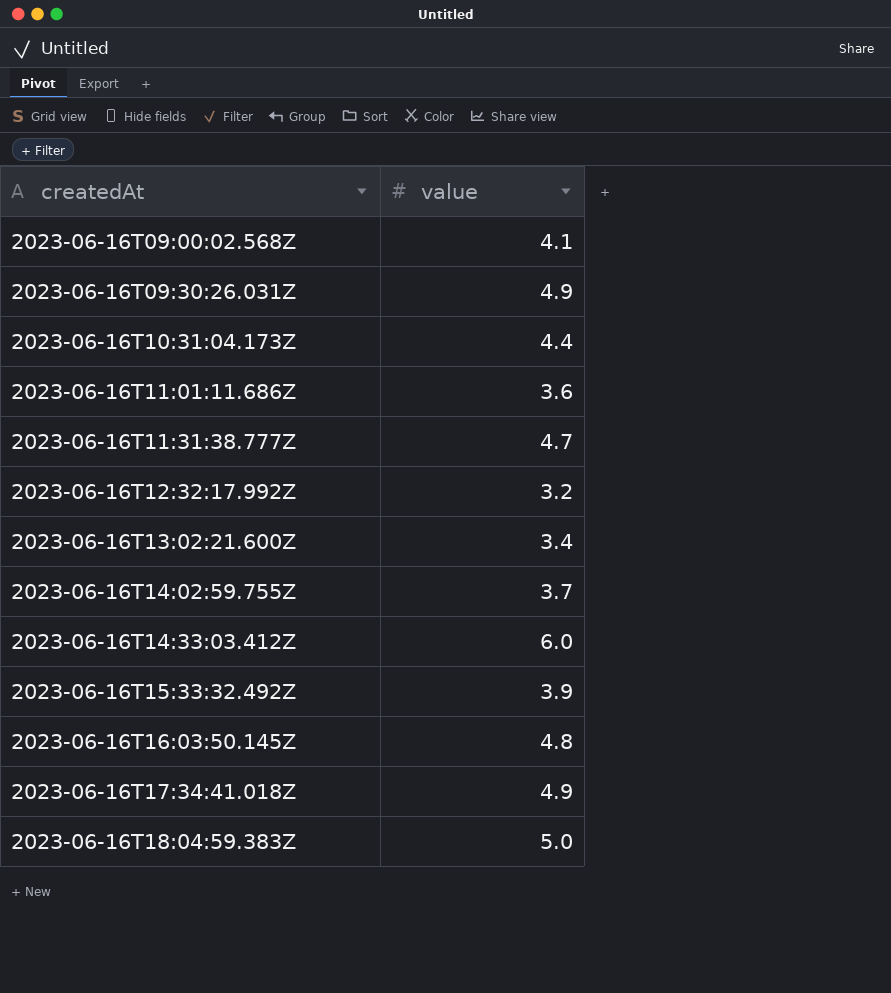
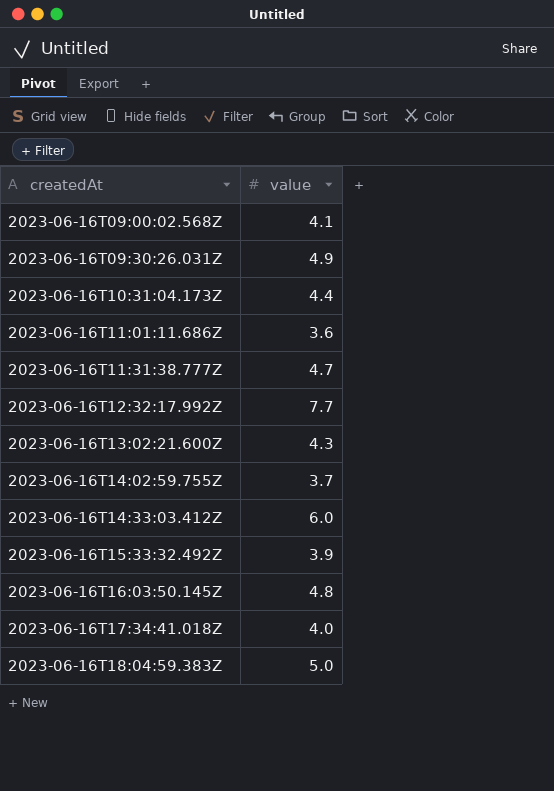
2023-06-16T12:32:17.992Z | value: 3.2 -> 7.7
2023-06-16T13:02:21.600Z | value: 3.4 -> 4.3
2023-06-16T17:34:41.018Z | value: 4.9 -> 4.0

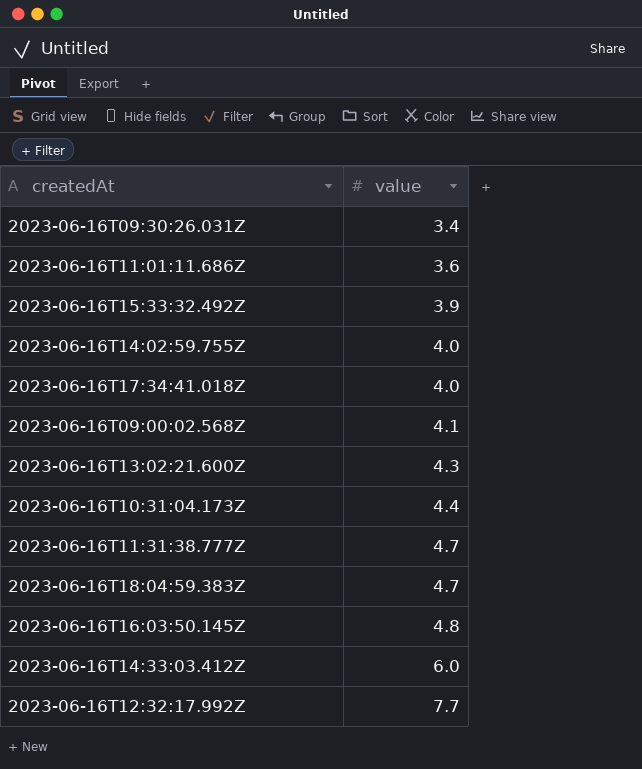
row order: createdAt ascending -> value ascending
2023-06-16T09:30:26.031Z | value: 4.9 -> 3.4
2023-06-16T14:02:59.755Z | value: 3.7 -> 4.0
2023-06-16T18:04:59.383Z | value: 5.0 -> 4.7

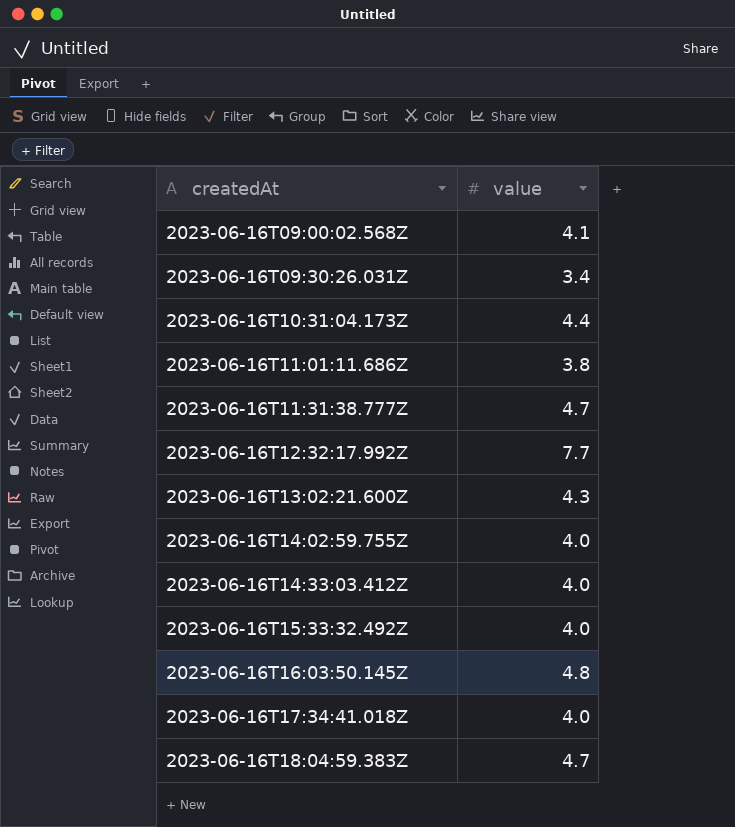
row order: value ascending -> createdAt ascending
2023-06-16T11:01:11.686Z | value: 3.6 -> 3.8
2023-06-16T14:33:03.412Z | value: 6.0 -> 4.0
2023-06-16T15:33:32.492Z | value: 3.9 -> 4.0

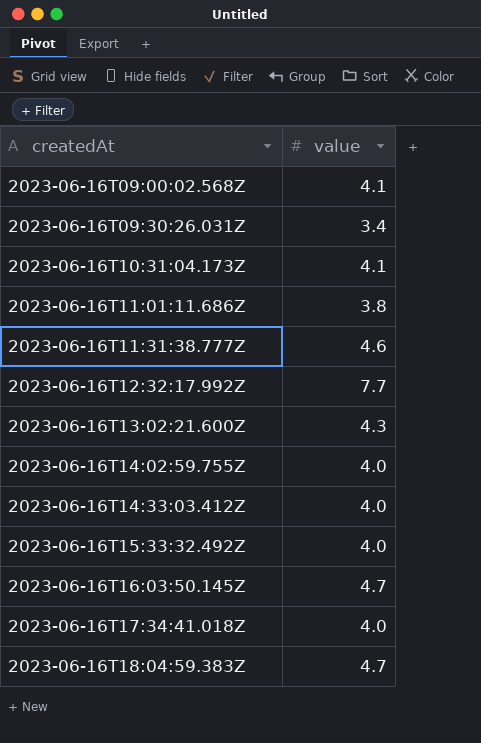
2023-06-16T10:31:04.173Z | value: 4.4 -> 4.1
2023-06-16T11:31:38.777Z | value: 4.7 -> 4.6
2023-06-16T16:03:50.145Z | value: 4.8 -> 4.7

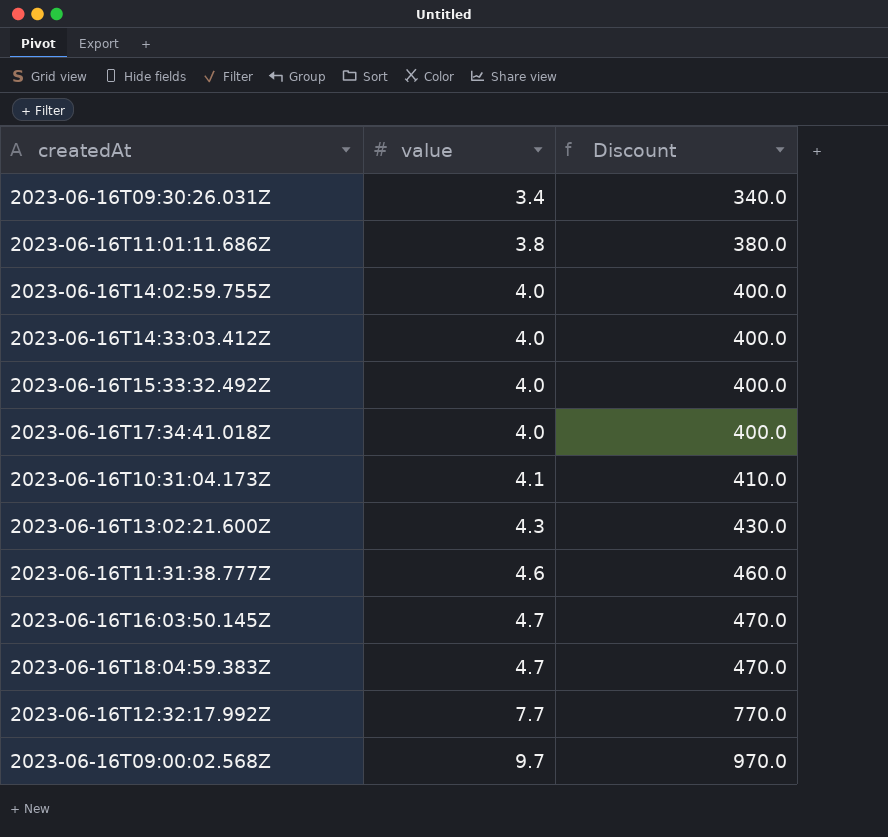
row order: createdAt ascending -> value ascending
column Discount | formula: none -> [value] * 100
2023-06-16T09:00:02.568Z | value: 4.1 -> 9.7

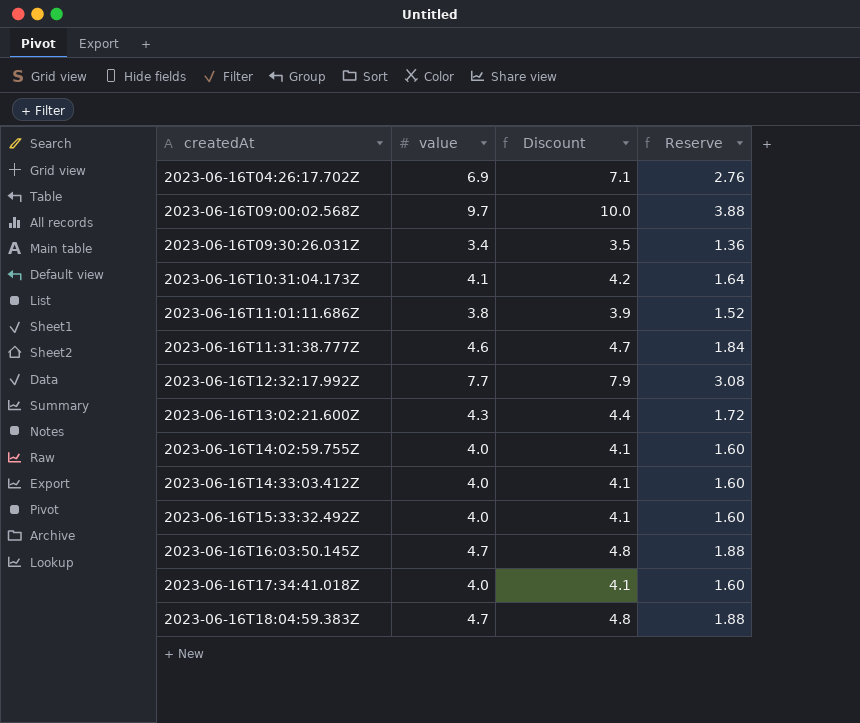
row order: value ascending -> createdAt ascending
column Discount | formula: [value] * 100 -> [value] * 1.03
column Reserve | formula: none -> [value] * 0.4
row 2023-06-16T04:26:17.702Z: none -> 6.9 | 7.1 | 2.76

